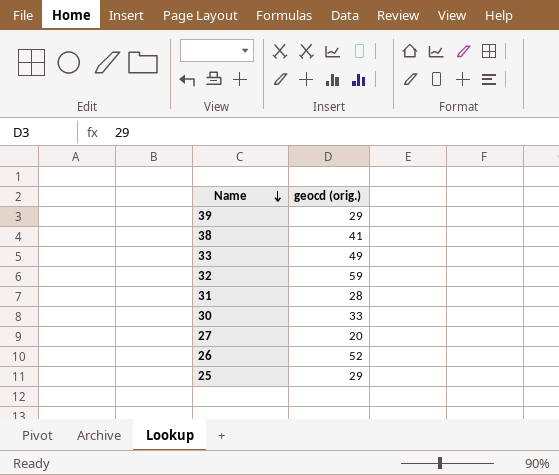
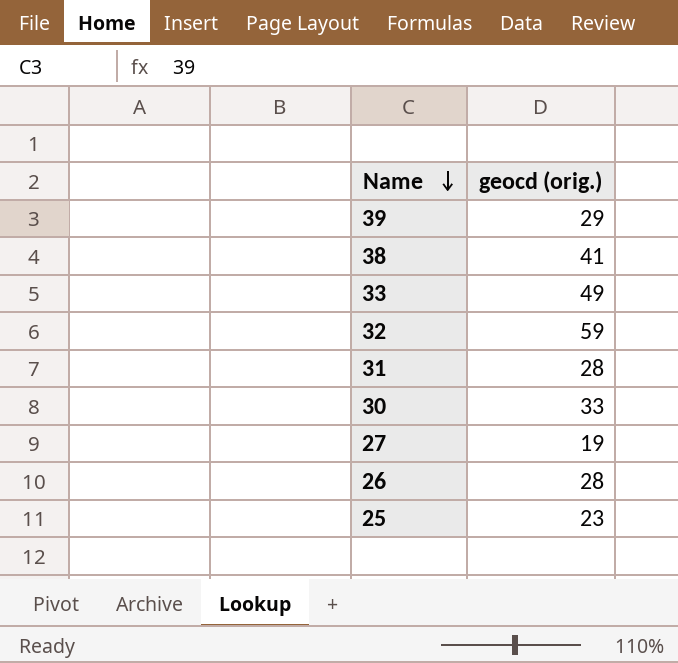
27 | geocd (orig.): 20 -> 19
26 | geocd (orig.): 52 -> 28
25 | geocd (orig.): 29 -> 23

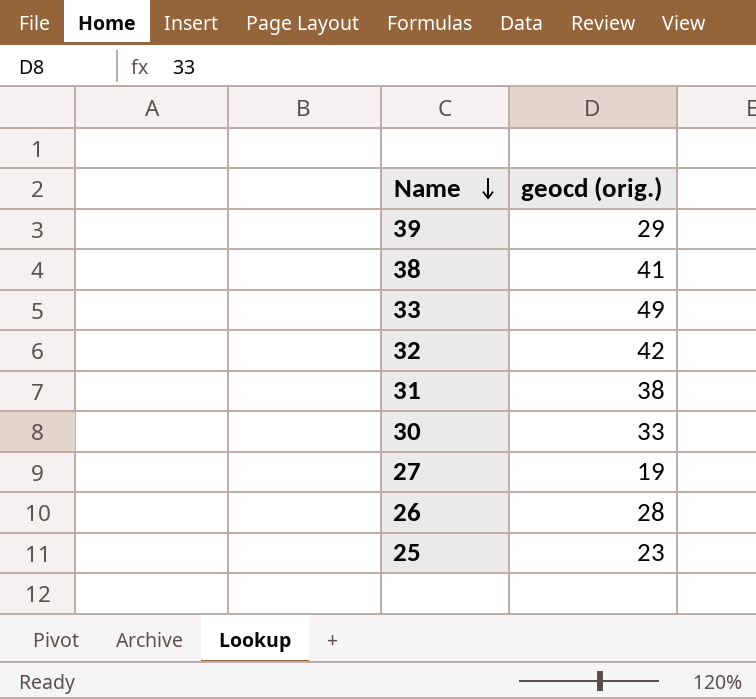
32 | geocd (orig.): 59 -> 42
31 | geocd (orig.): 28 -> 38

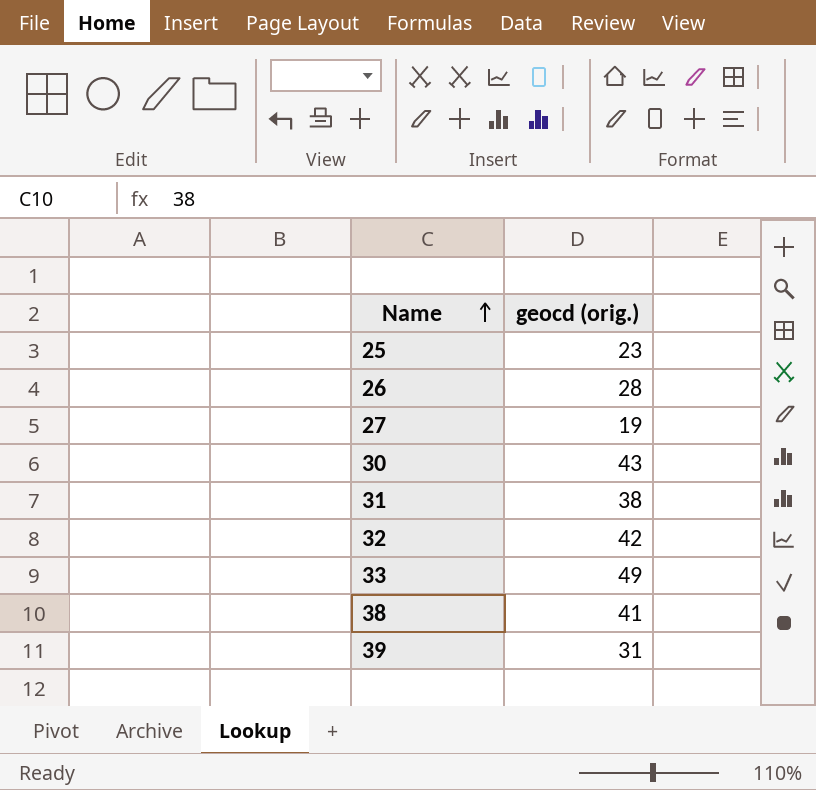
row order: Name descending -> Name ascending
30 | geocd (orig.): 33 -> 43
39 | geocd (orig.): 29 -> 31

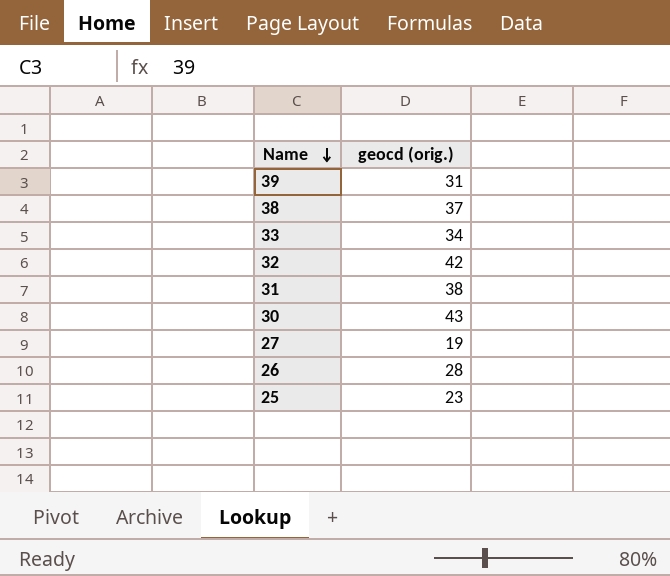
row order: Name ascending -> Name descending
38 | geocd (orig.): 41 -> 37
33 | geocd (orig.): 49 -> 34

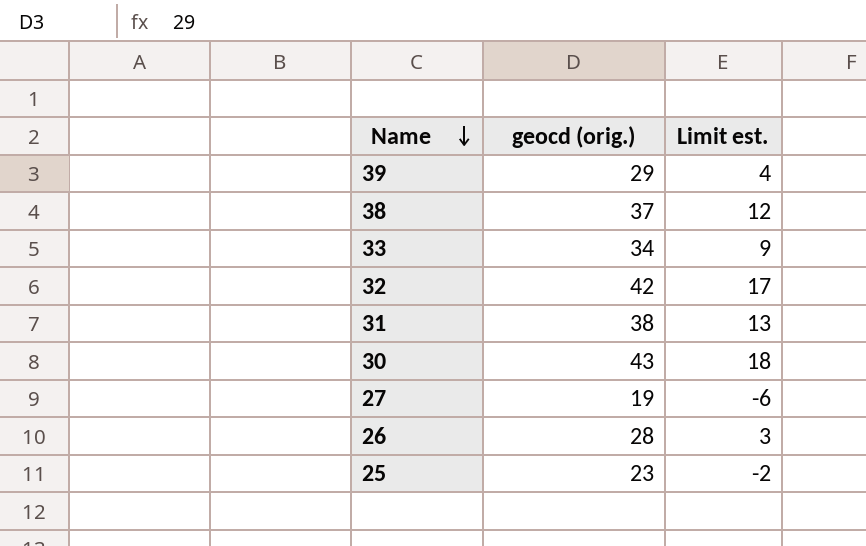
column Limit est. | formula: none -> [geocd (orig.)] - 25
39 | geocd (orig.): 31 -> 29

